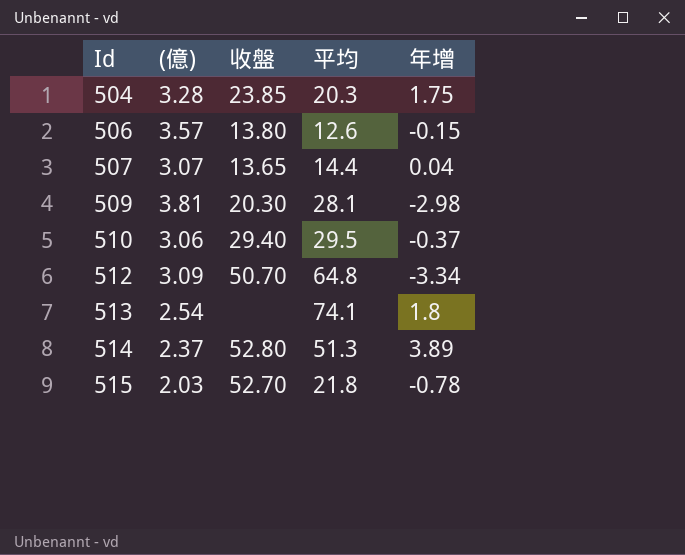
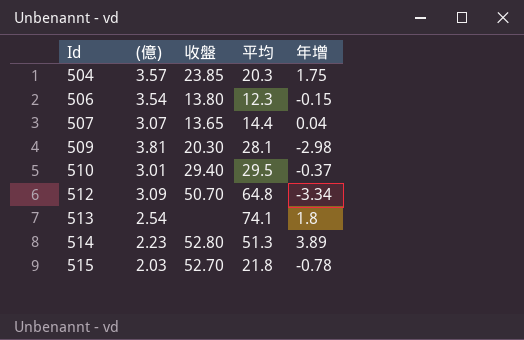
504 | (億): 3.28 -> 3.57
506 | (億): 3.57 -> 3.54
506 | 平均: 12.6 -> 12.3
510 | (億): 3.06 -> 3.01
514 | (億): 2.37 -> 2.23

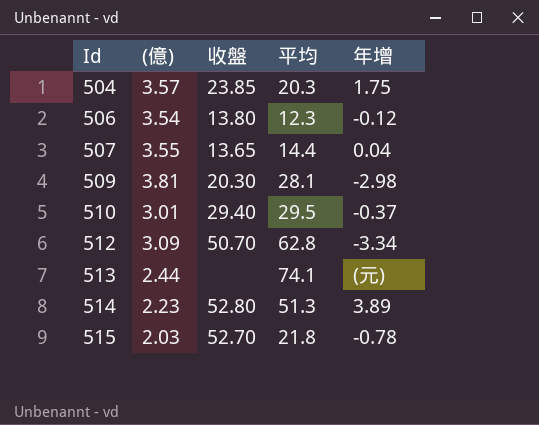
506 | 年增: -0.15 -> -0.12
507 | (億): 3.07 -> 3.55
512 | 平均: 64.8 -> 62.8
513 | (億): 2.54 -> 2.44
513 | 年增: 1.8 -> (元)

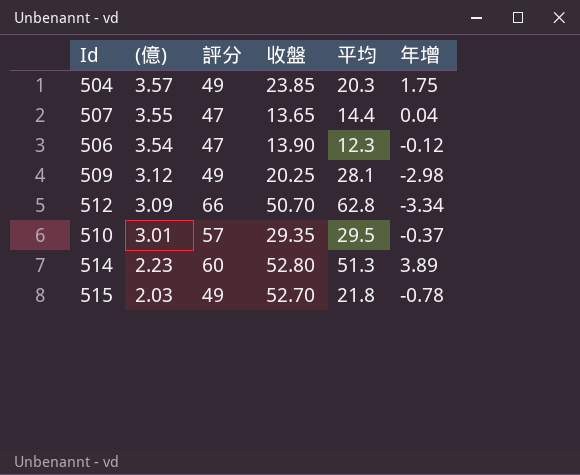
row order: Id ascending -> (億) descending
column 評分 | position: none -> 3
row 513: 2.44 | none | 74.1 | (元) -> none
506 | 收盤: 13.80 -> 13.90
509 | (億): 3.81 -> 3.12
509 | 收盤: 20.30 -> 20.25
510 | 收盤: 29.40 -> 29.35

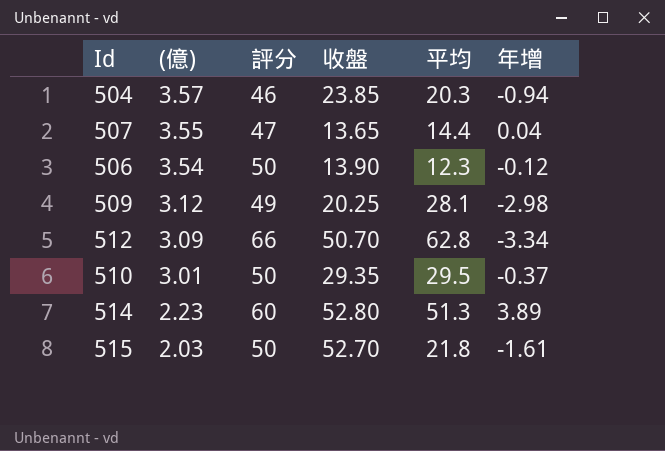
504 | 評分: 49 -> 46
504 | 年增: 1.75 -> -0.94
506 | 評分: 47 -> 50
510 | 評分: 57 -> 50
515 | 評分: 49 -> 50
515 | 年增: -0.78 -> -1.61

